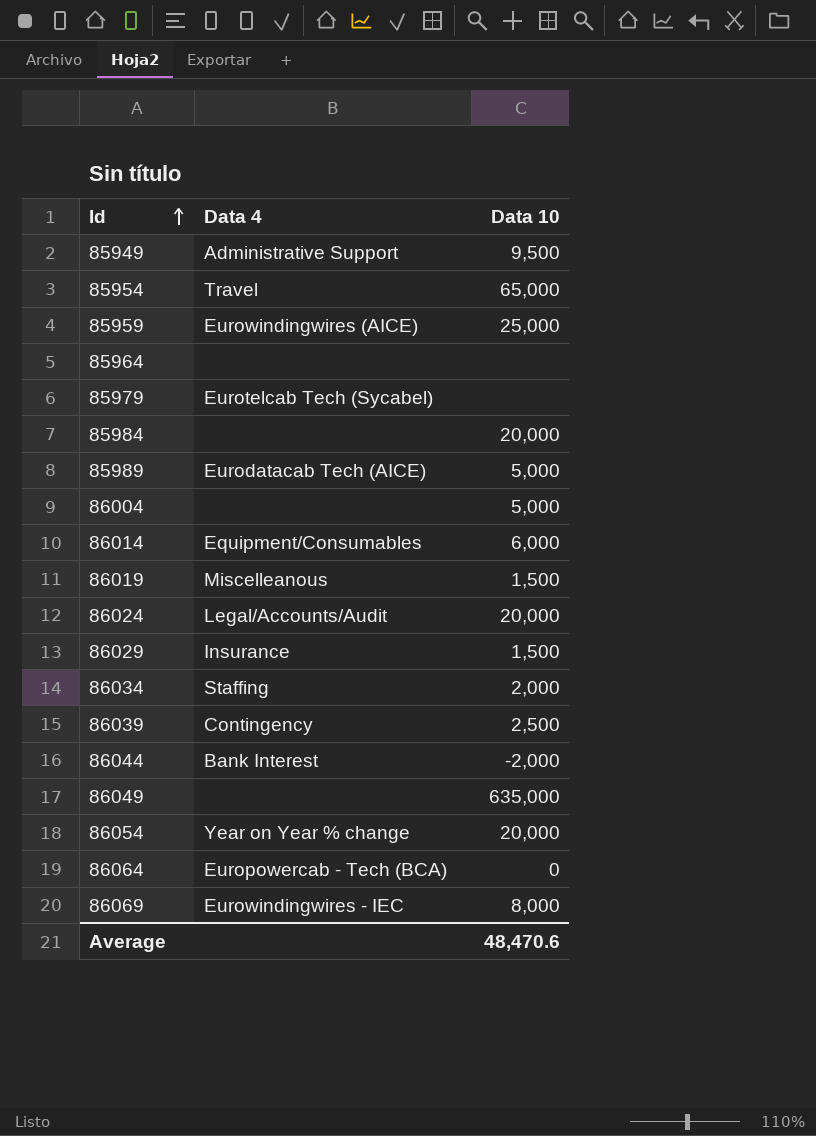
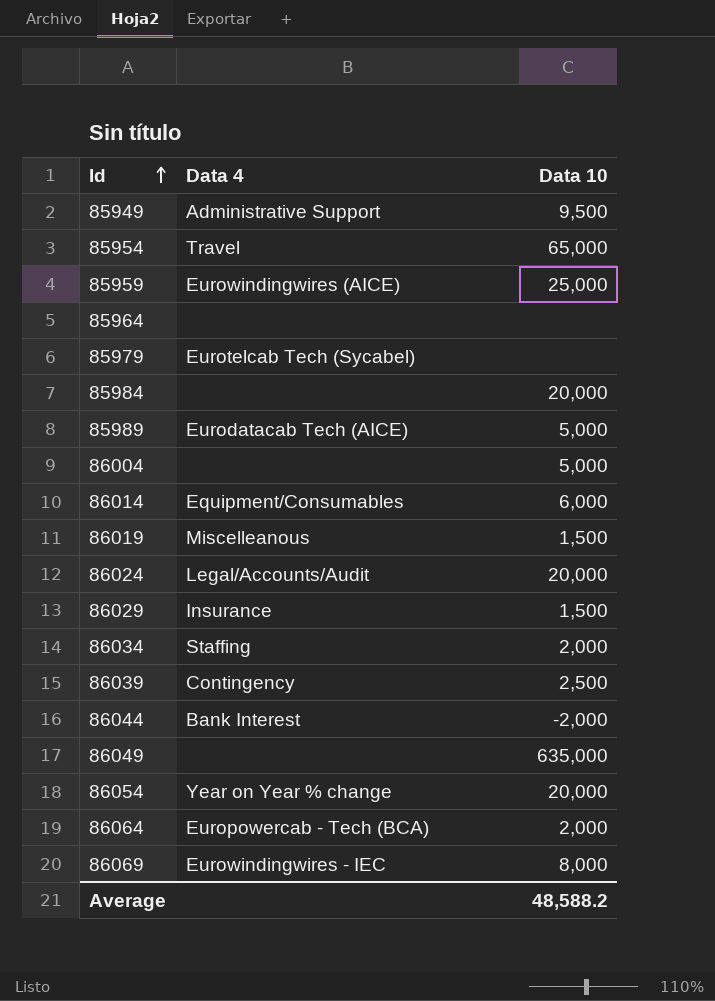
86064 | Data 10: 0 -> 2,000
Average | Data 10: 48,470.6 -> 48,588.2

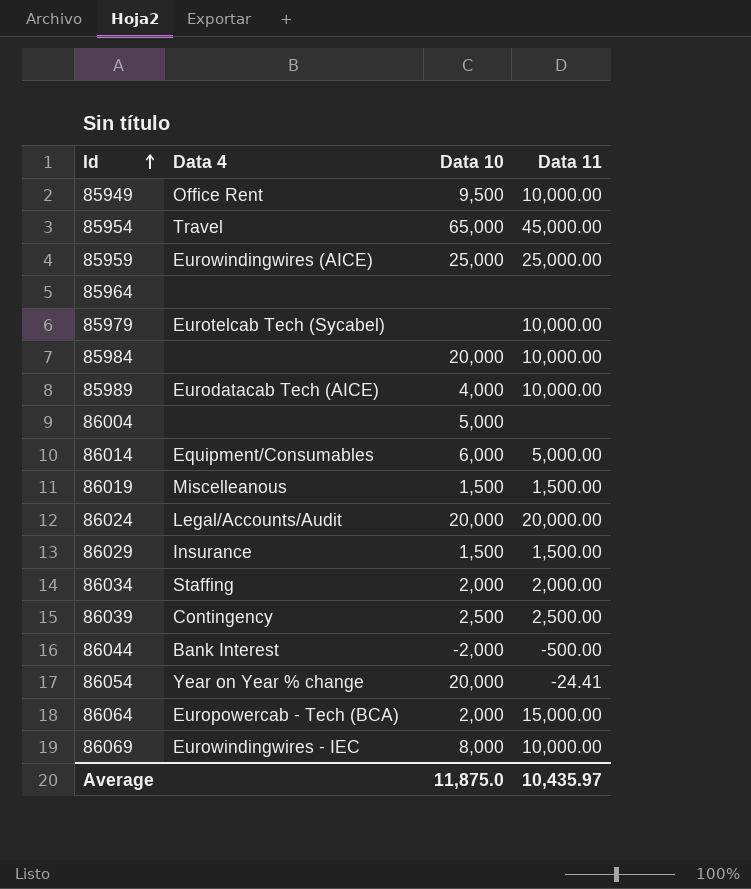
column Data 11 | position: none -> 4
row 86049: none | 635,000 -> none
85949 | Data 4: Administrative Support -> Office Rent
85989 | Data 10: 5,000 -> 4,000
Average | Data 10: 48,588.2 -> 11,875.0

